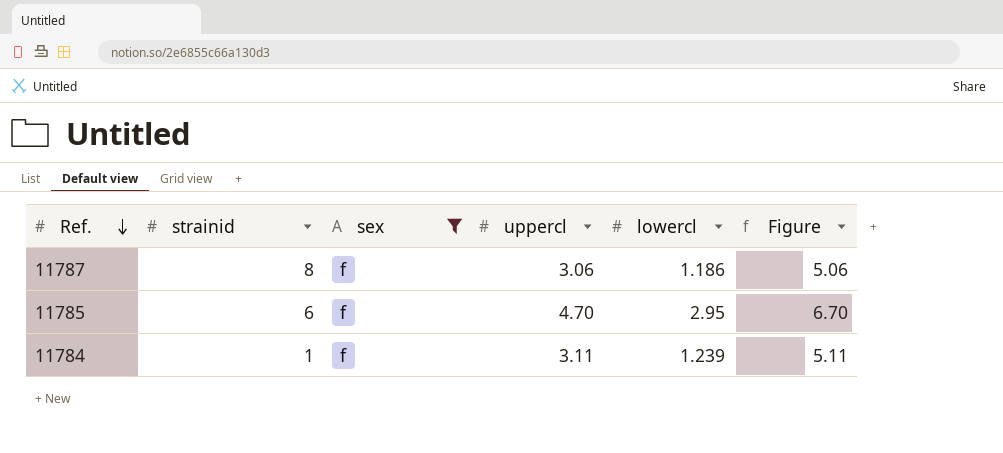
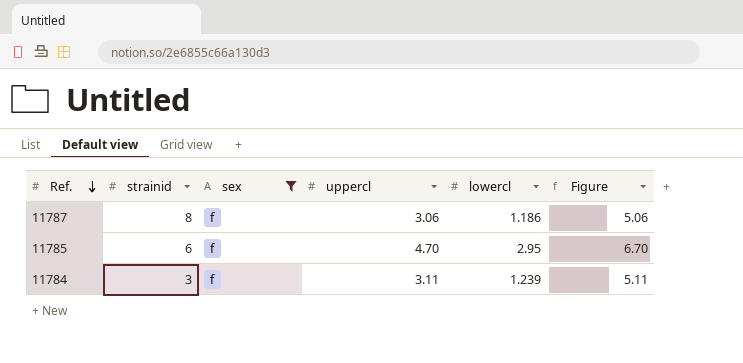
11784 | strainid: 1 -> 3

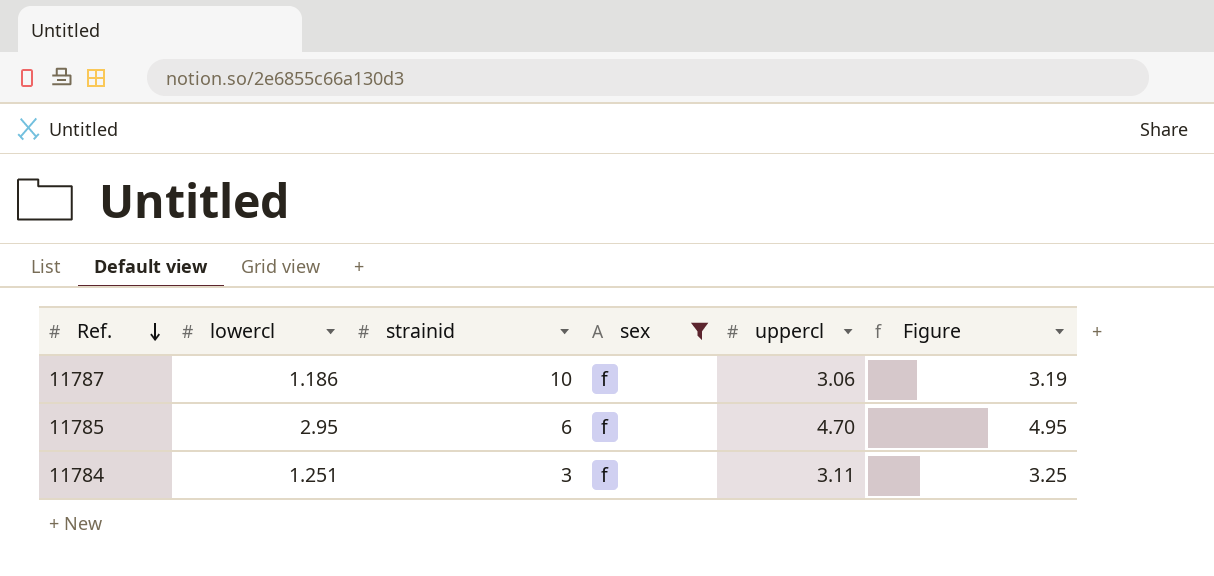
column lowercl | position: 5 -> 2
column Figure | formula: [uppercl] + 2 -> [lowercl] + 2
11787 | strainid: 8 -> 10
11784 | lowercl: 1.239 -> 1.251

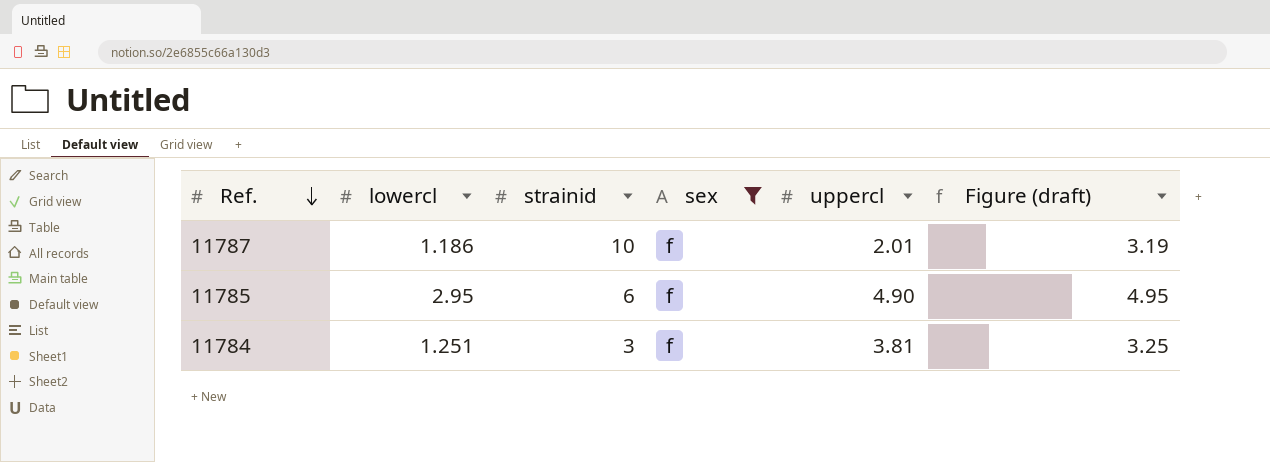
column name: Figure -> Figure (draft)
11787 | uppercl: 3.06 -> 2.01
11785 | uppercl: 4.70 -> 4.90
11784 | uppercl: 3.11 -> 3.81

